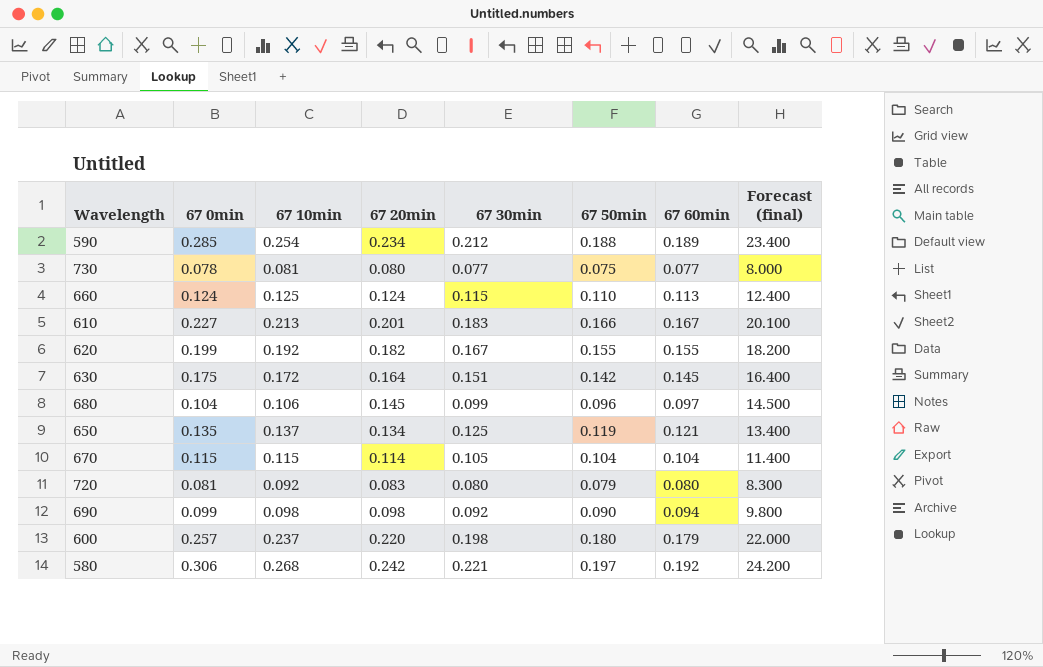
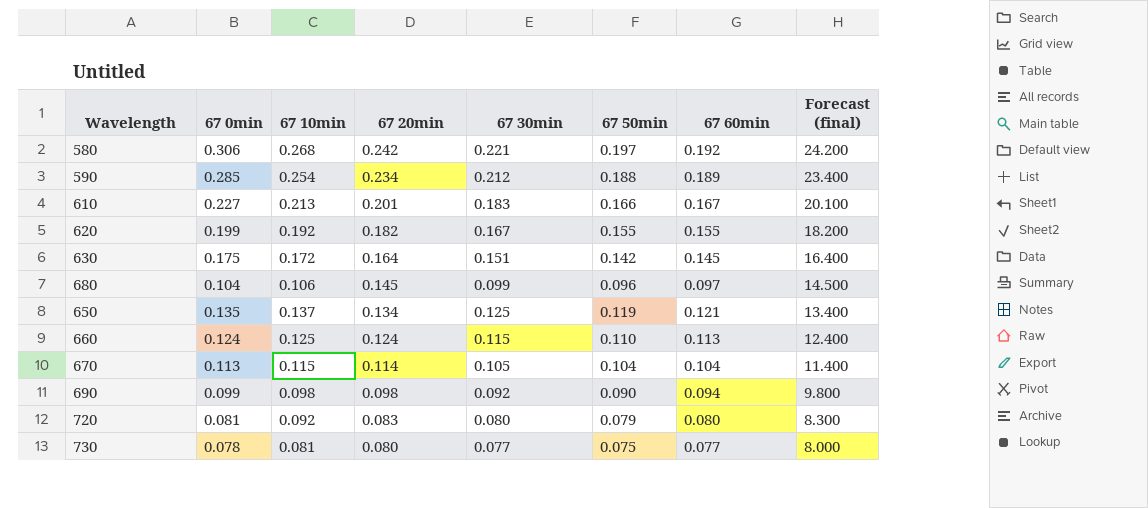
row order: none -> 67 20min descending
row 600: 0.257 | 0.237 | 0.220 | 0.198 | 0.180 | 0.179 | 22.000 -> none
670 | 67 0min: 0.115 -> 0.113

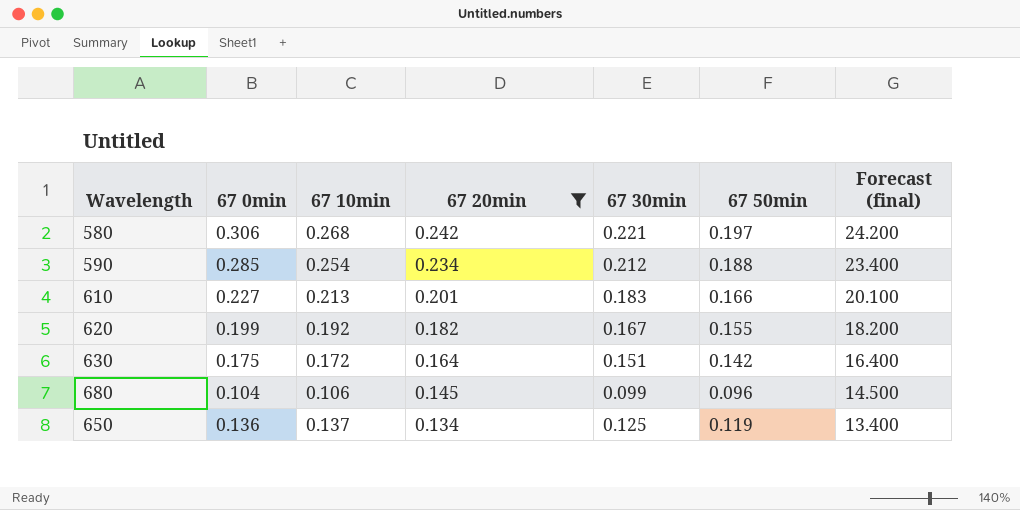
filter: none -> 67 20min >= 0.134
column 67 60min | position: 7 -> none
650 | 67 0min: 0.135 -> 0.136

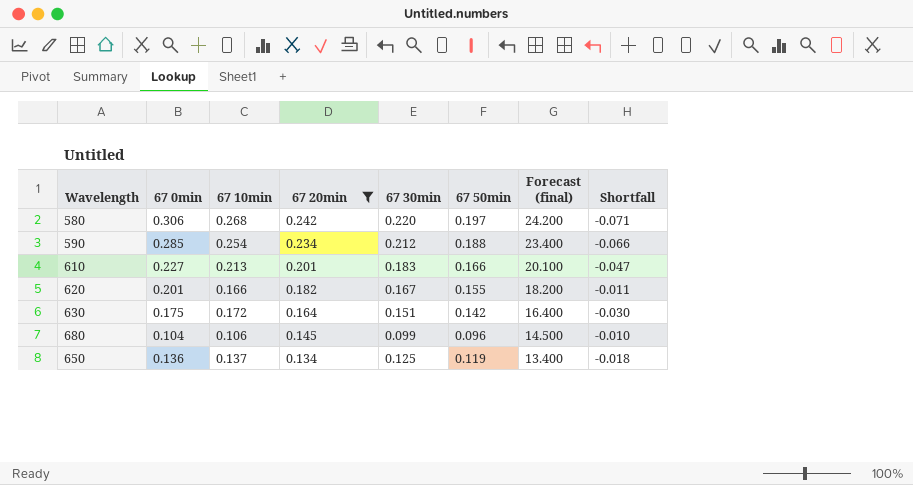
column Shortfall | formula: none -> [67 50min] - [67 10min]
580 | 67 30min: 0.221 -> 0.220
620 | 67 0min: 0.199 -> 0.201
620 | 67 10min: 0.192 -> 0.166

